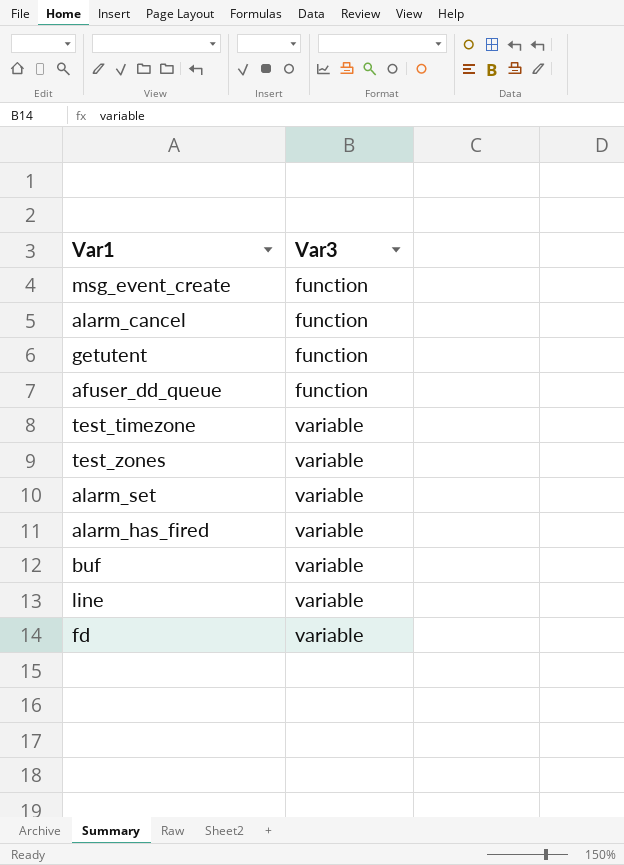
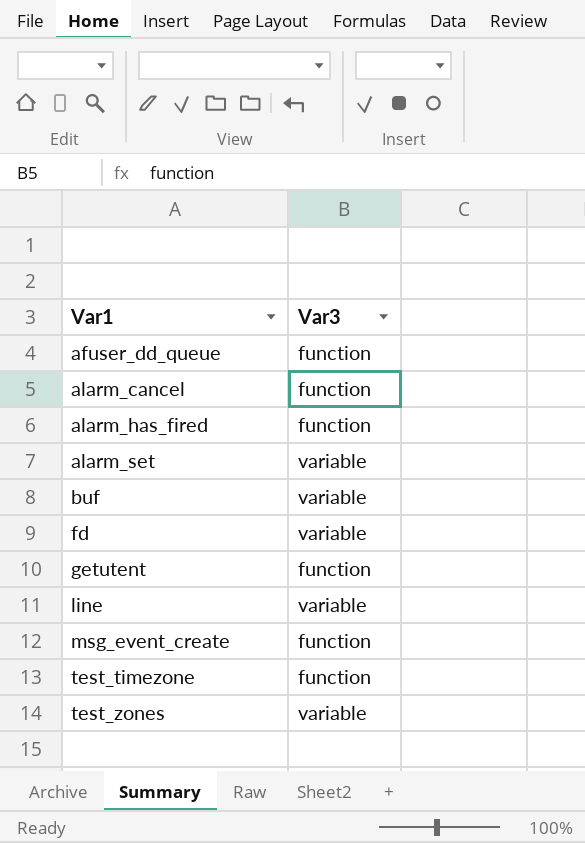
row order: Var3 ascending -> Var1 ascending
alarm_has_fired | Var3: variable -> function
test_timezone | Var3: variable -> function

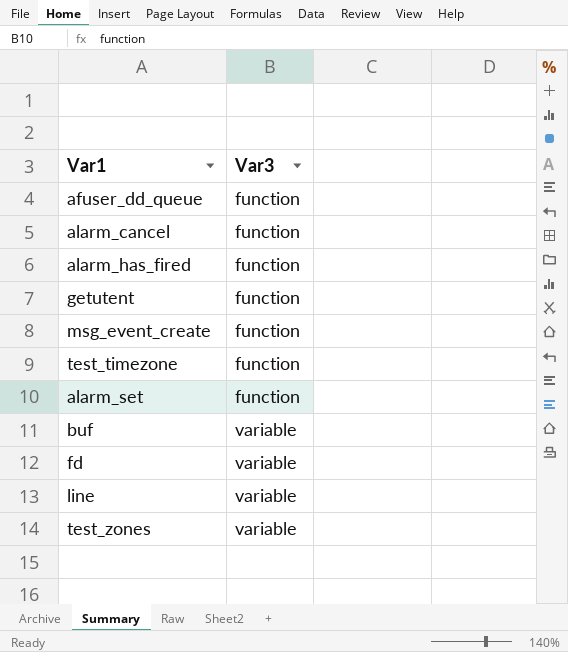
row order: Var1 ascending -> Var3 ascending
alarm_set | Var3: variable -> function

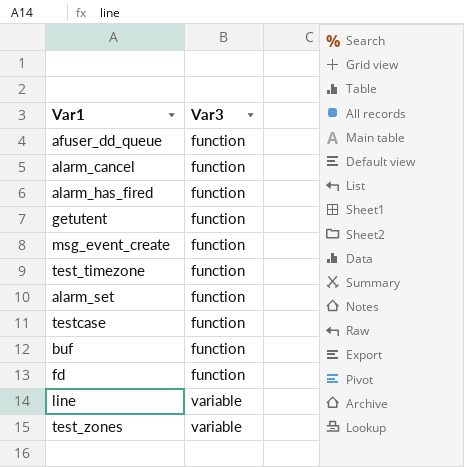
row testcase: none -> function
buf | Var3: variable -> function
fd | Var3: variable -> function

